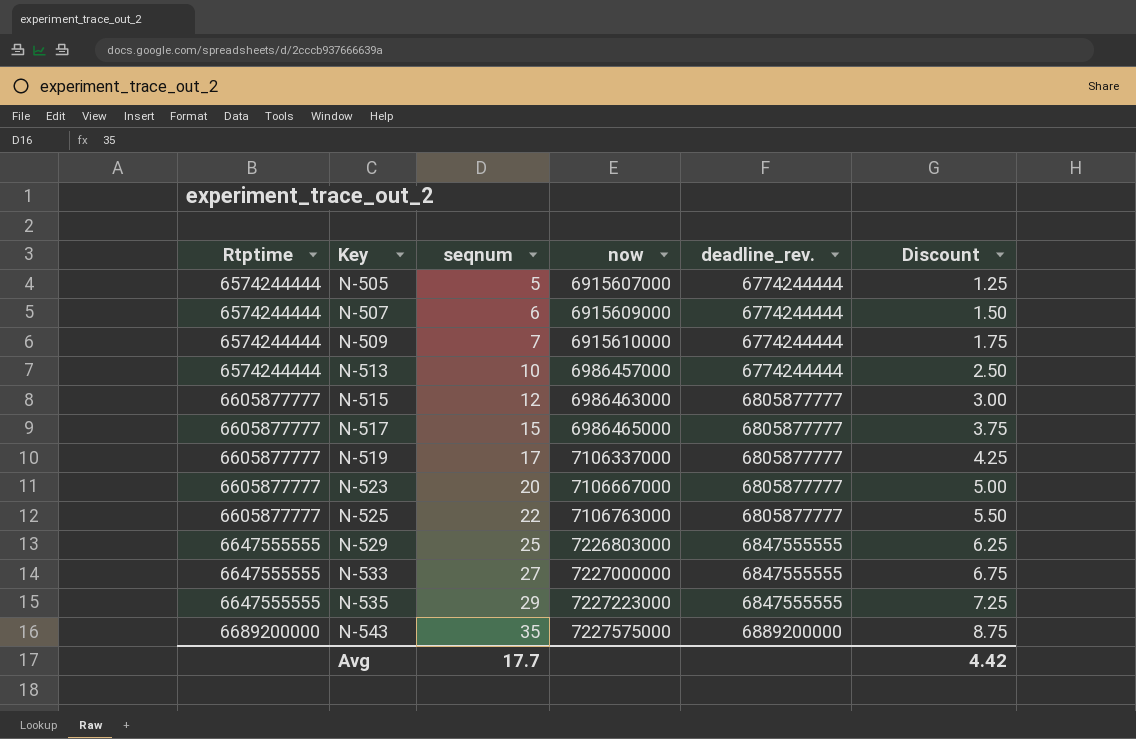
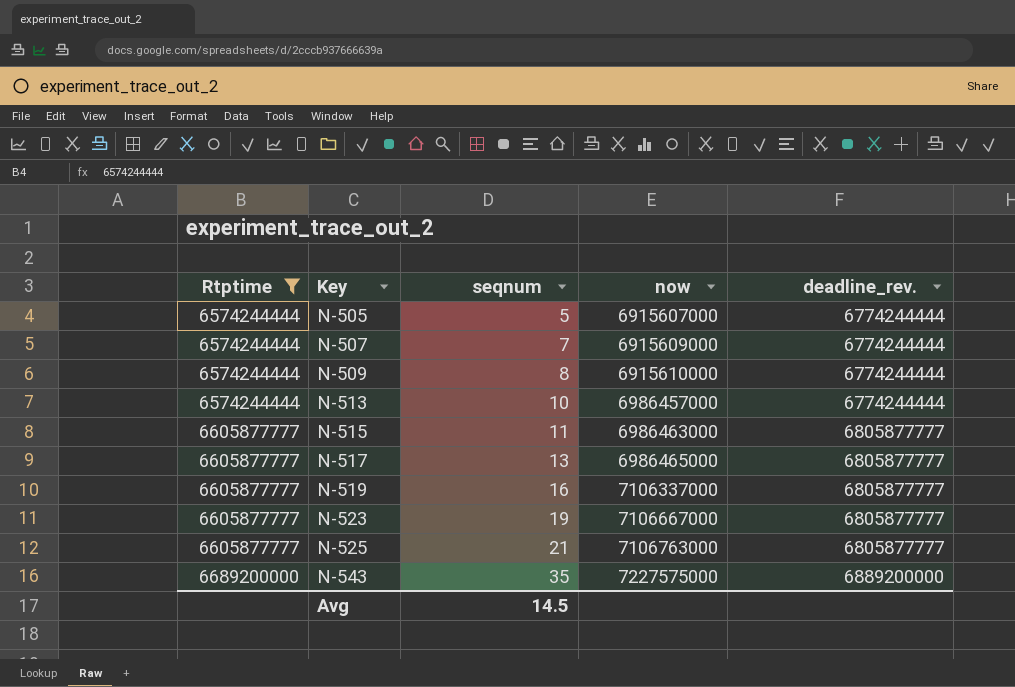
filter: none -> Rtptime != 6647555555
column Discount | formula: [seqnum] * 0.25 -> none
N-507 | seqnum: 6 -> 7
N-509 | seqnum: 7 -> 8
N-515 | seqnum: 12 -> 11
N-517 | seqnum: 15 -> 13
N-519 | seqnum: 17 -> 16
N-523 | seqnum: 20 -> 19
N-525 | seqnum: 22 -> 21
Avg | seqnum: 17.7 -> 14.5

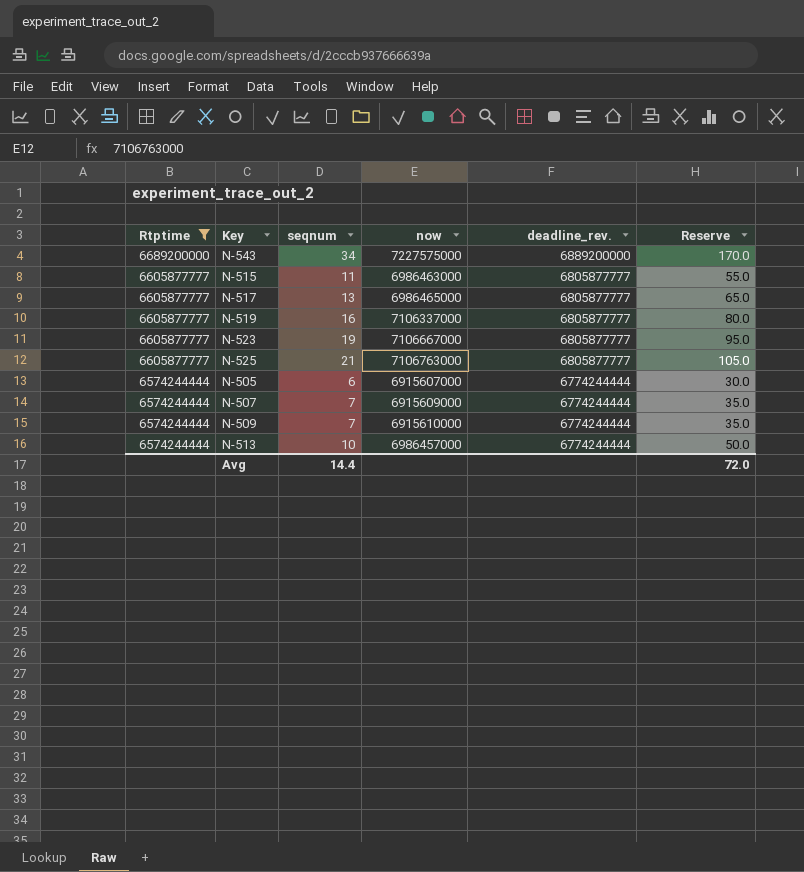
row order: Rtptime ascending -> Rtptime descending
column Reserve | formula: none -> [seqnum] * 5
N-543 | seqnum: 35 -> 34
N-505 | seqnum: 5 -> 6
N-509 | seqnum: 8 -> 7
Avg | seqnum: 14.5 -> 14.4

